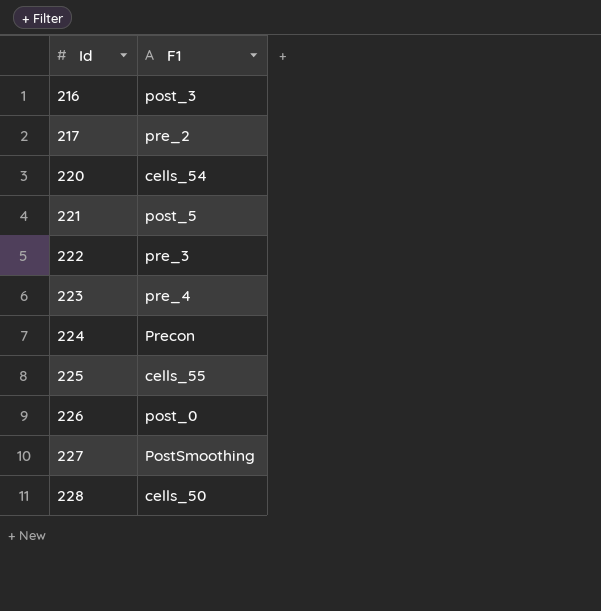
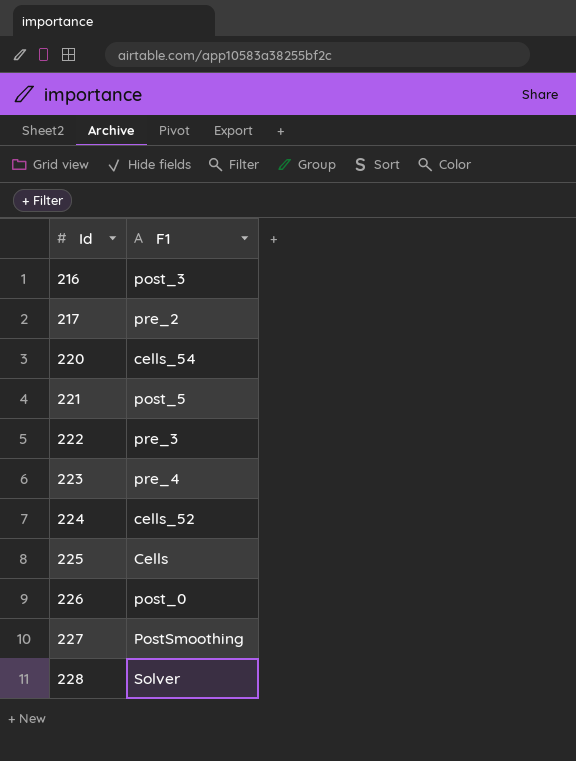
224 | F1: Precon -> cells_52
225 | F1: cells_55 -> Cells
228 | F1: cells_50 -> Solver

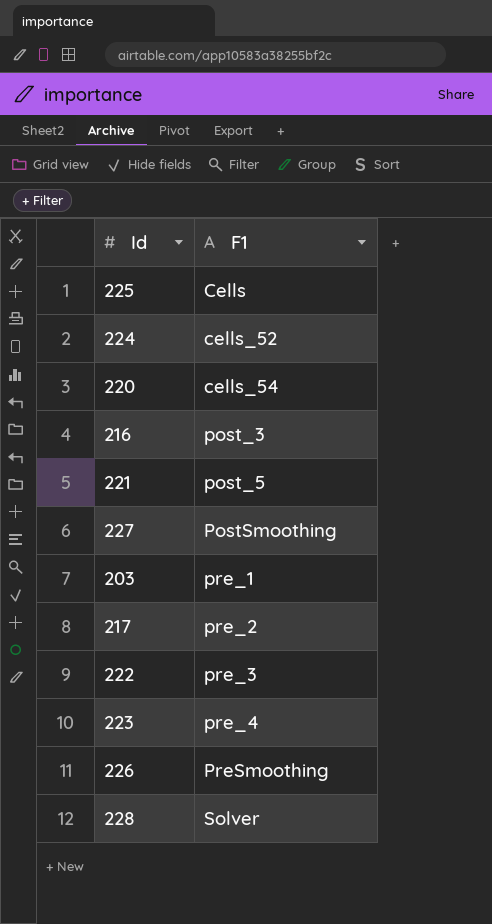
row order: Id ascending -> F1 ascending
row 203: none -> pre_1
226 | F1: post_0 -> PreSmoothing

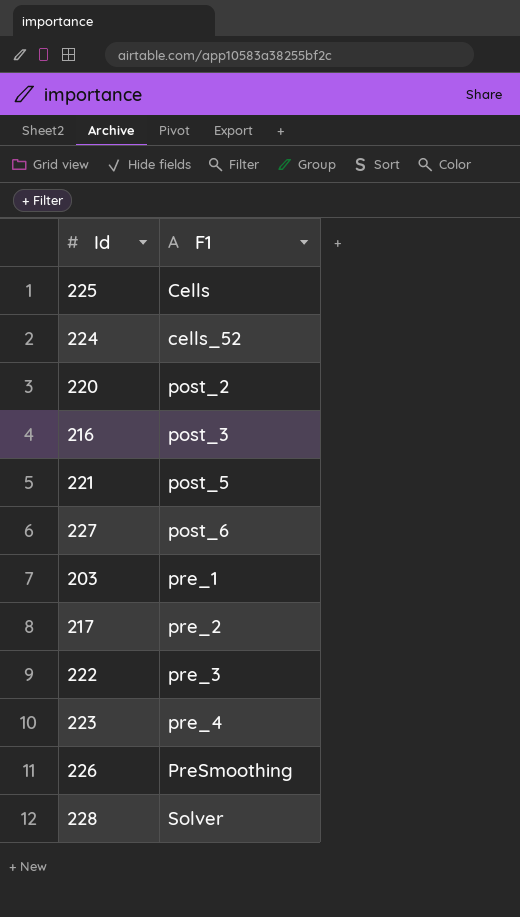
220 | F1: cells_54 -> post_2
227 | F1: PostSmoothing -> post_6

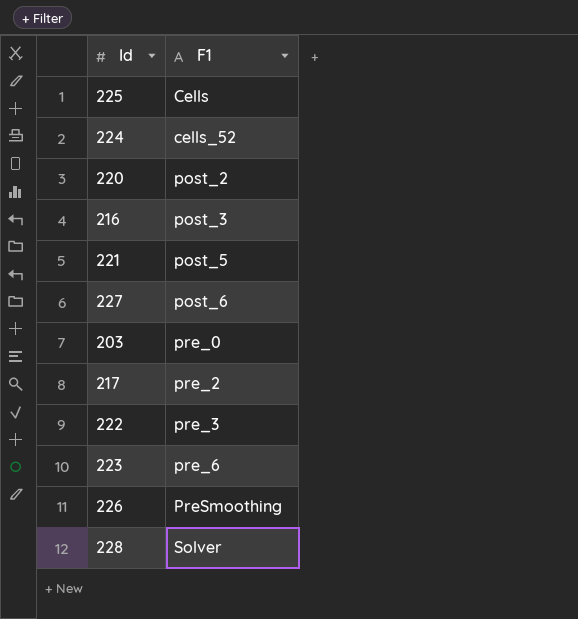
203 | F1: pre_1 -> pre_0
223 | F1: pre_4 -> pre_6

